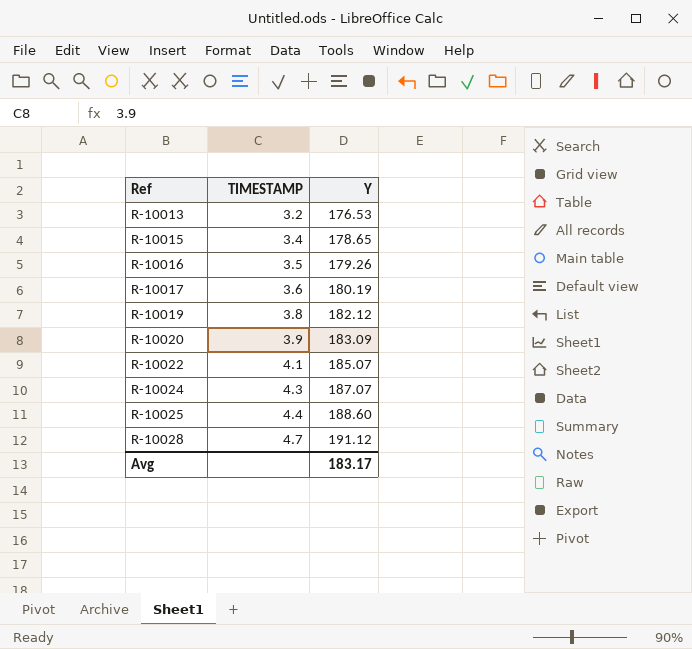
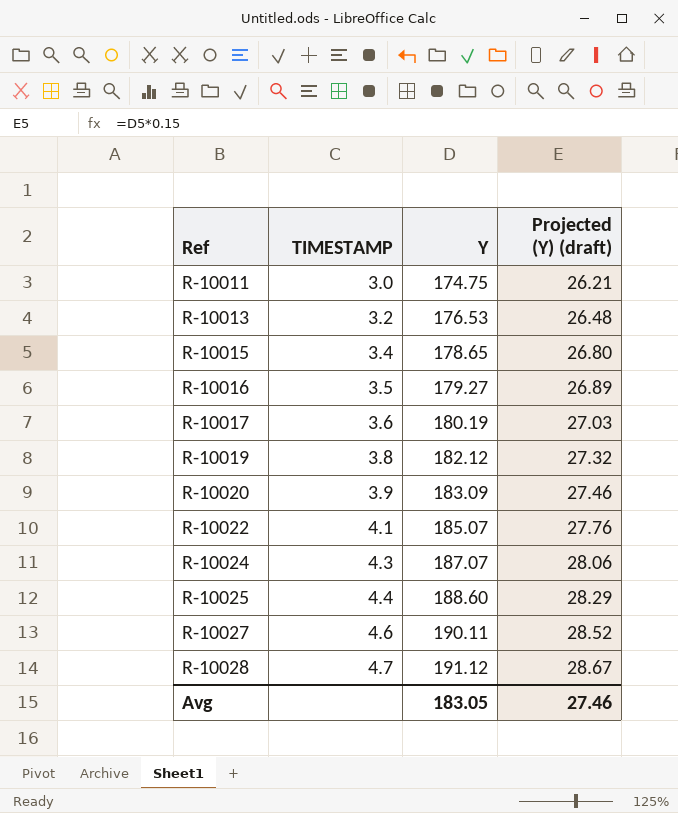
column Projected (Y) (draft) | formula: none -> [Y] * 0.15
row R-10011: none -> 3.0 | 174.75 | 26.21
R-10016 | Y: 179.26 -> 179.27
row R-10027: none -> 4.6 | 190.11 | 28.52
Avg | Y: 183.17 -> 183.05

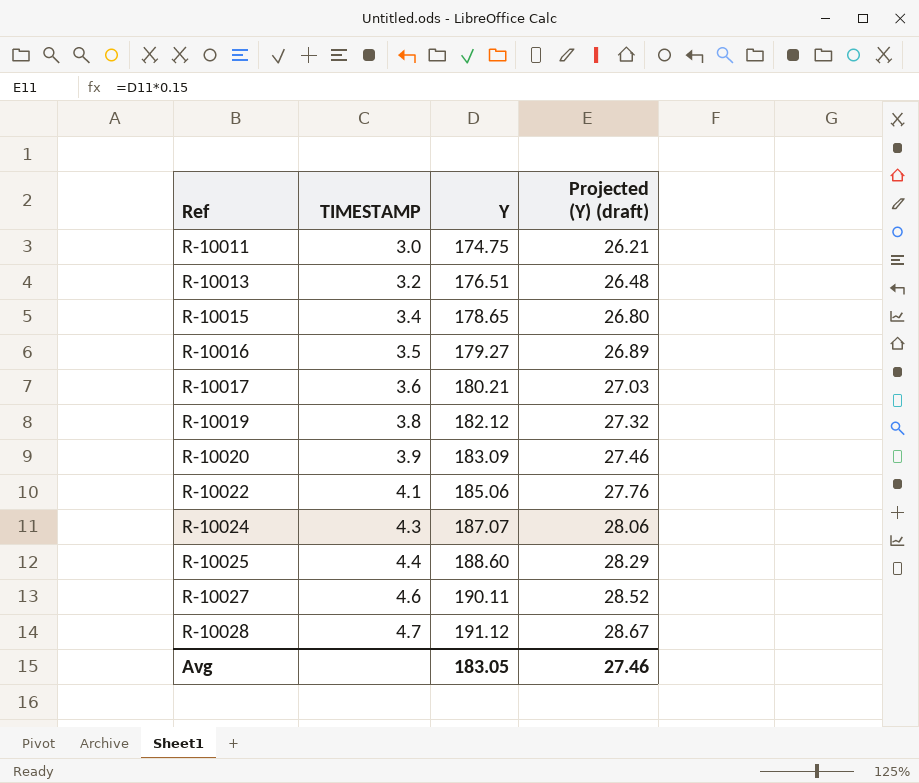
R-10013 | Y: 176.53 -> 176.51
R-10017 | Y: 180.19 -> 180.21
R-10022 | Y: 185.07 -> 185.06

